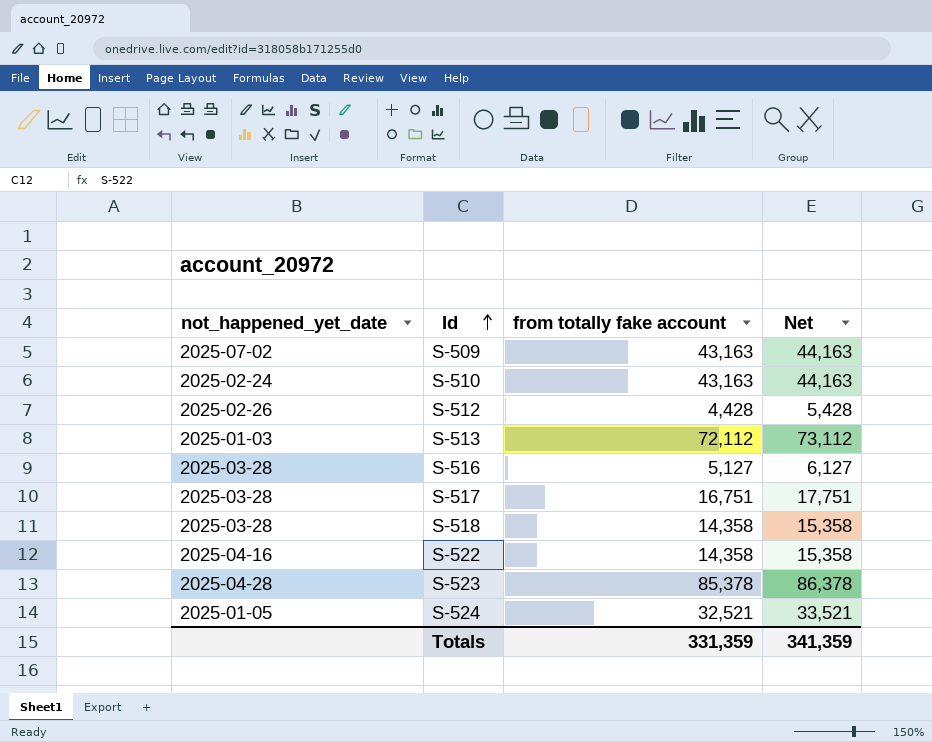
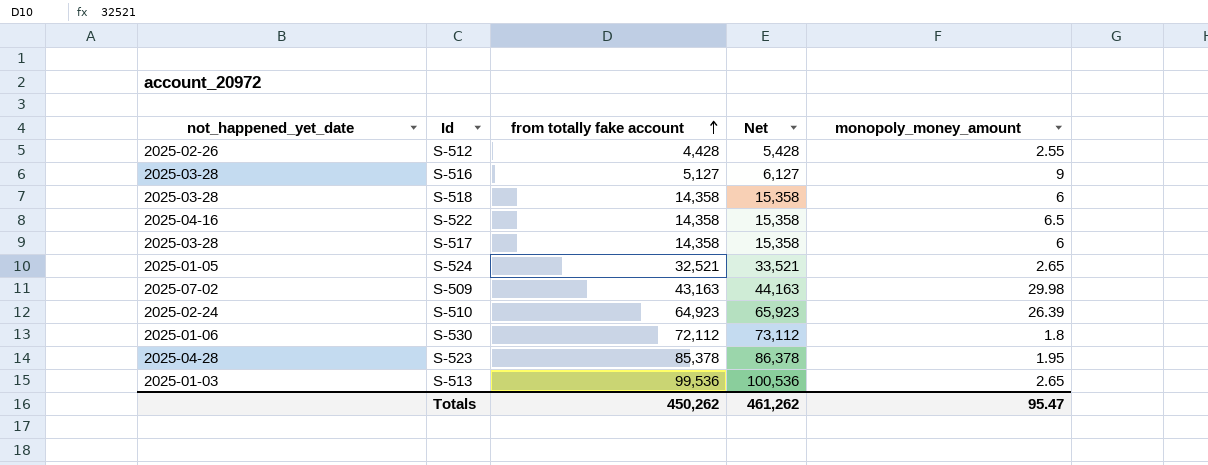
row order: Id ascending -> from totally fake account ascending
column monopoly_money_amount | position: none -> 5
S-517 | from totally fake account: 16,751 -> 14,358
S-517 | Net: 17,751 -> 15,358
S-510 | from totally fake account: 43,163 -> 64,923
S-510 | Net: 44,163 -> 65,923
row S-530: none -> 2025-01-06 | 72,112 | 73,112 | 1.8
S-513 | from totally fake account: 72,112 -> 99,536
S-513 | Net: 73,112 -> 100,536
Totals | from totally fake account: 331,359 -> 450,262
Totals | Net: 341,359 -> 461,262

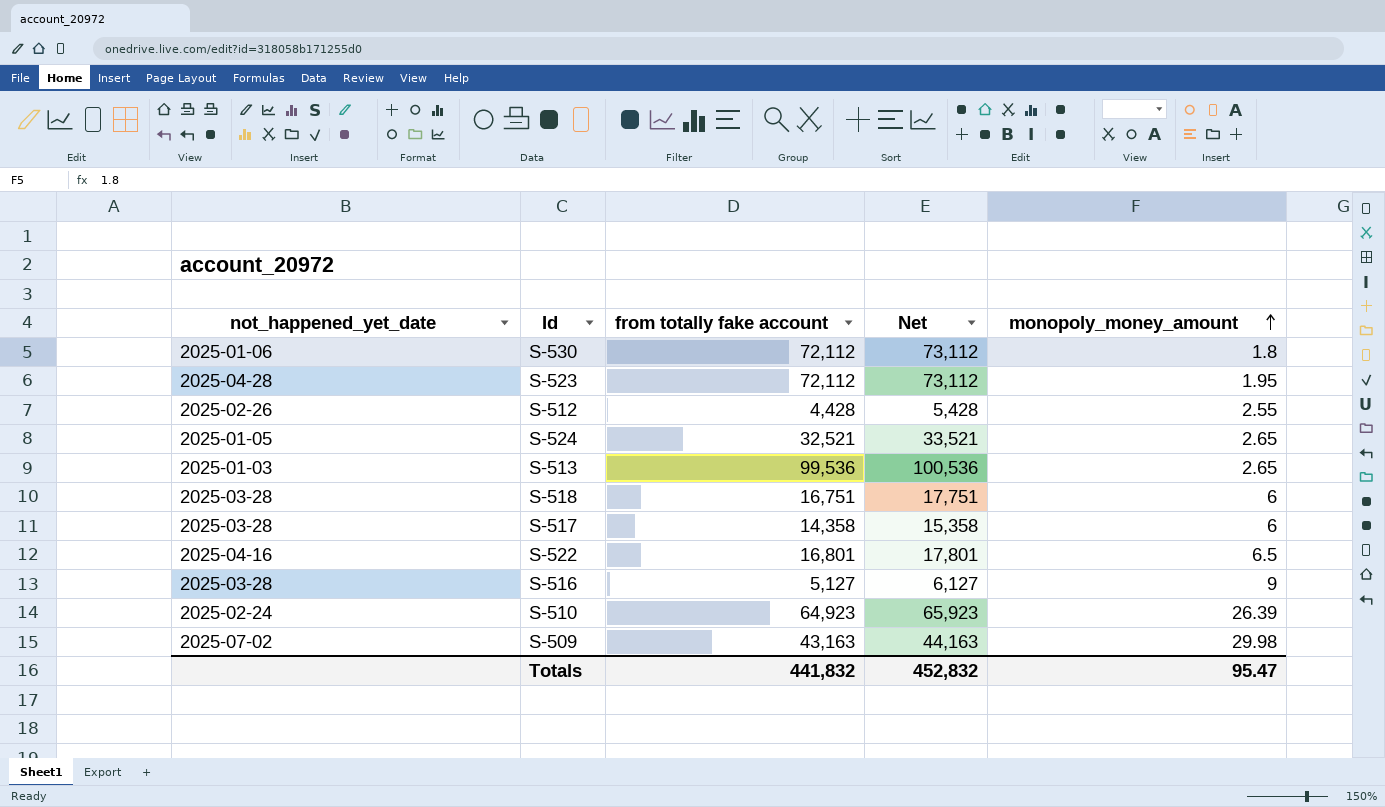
row order: from totally fake account ascending -> monopoly_money_amount ascending
S-523 | from totally fake account: 85,378 -> 72,112
S-523 | Net: 86,378 -> 73,112
S-518 | from totally fake account: 14,358 -> 16,751
S-518 | Net: 15,358 -> 17,751
S-522 | from totally fake account: 14,358 -> 16,801
S-522 | Net: 15,358 -> 17,801
Totals | from totally fake account: 450,262 -> 441,832
Totals | Net: 461,262 -> 452,832

